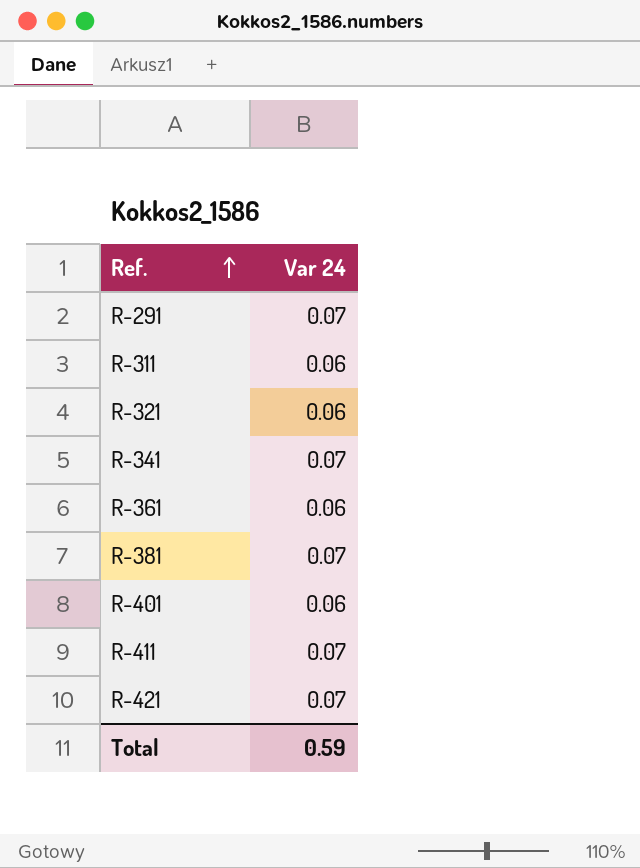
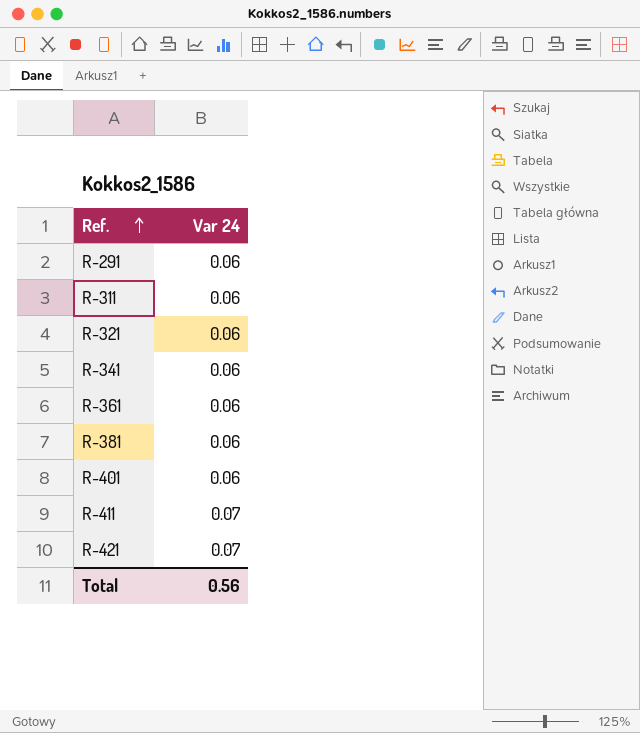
R-291 | Var 24: 0.07 -> 0.06
R-341 | Var 24: 0.07 -> 0.06
R-381 | Var 24: 0.07 -> 0.06
Total | Var 24: 0.59 -> 0.56

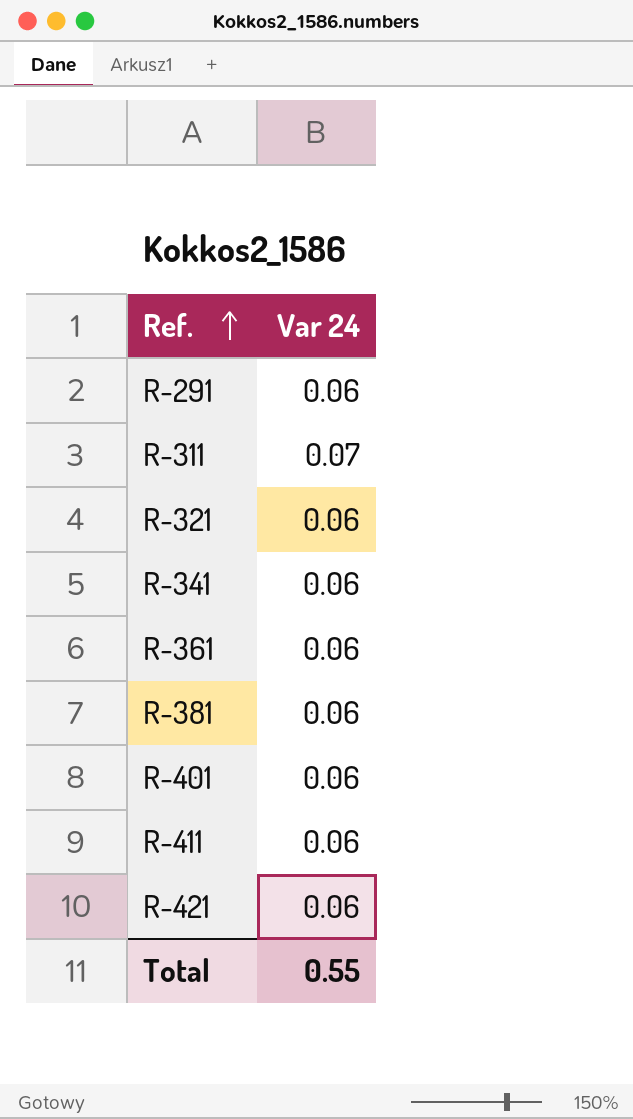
R-311 | Var 24: 0.06 -> 0.07
R-411 | Var 24: 0.07 -> 0.06
R-421 | Var 24: 0.07 -> 0.06
Total | Var 24: 0.56 -> 0.55

